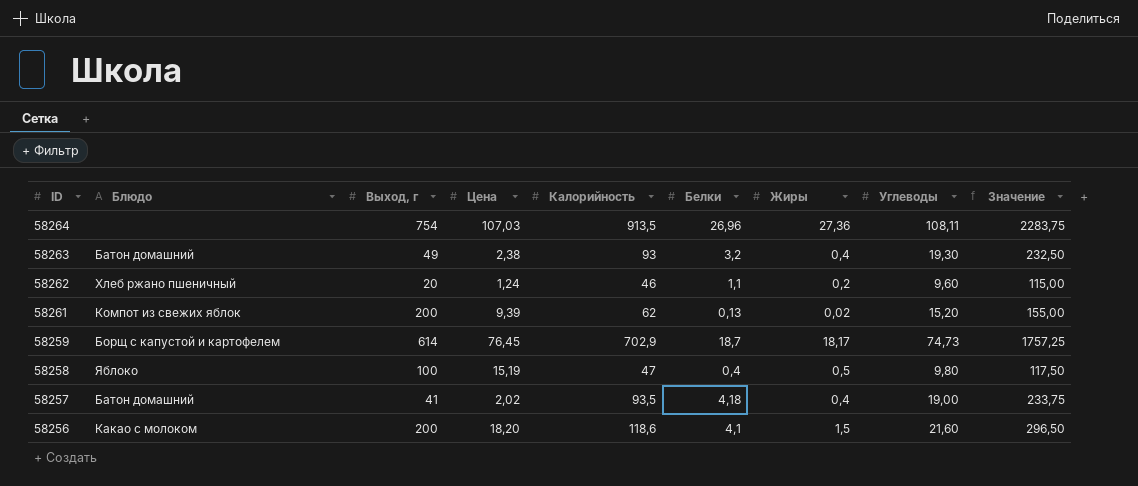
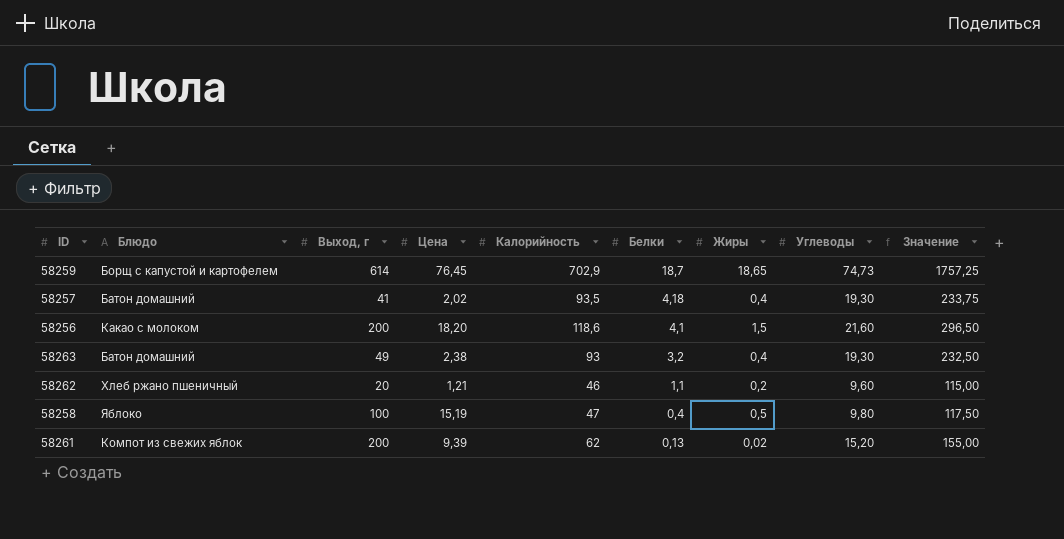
row order: ID descending -> Белки descending
row 58264: none | 754 | 107,03 | 913,5 | 26,96 | 27,36 | 108,11 | 2283,75 -> none
58259 | Жиры: 18,17 -> 18,65
58257 | Углеводы: 19,00 -> 19,30
58262 | Цена: 1,24 -> 1,21

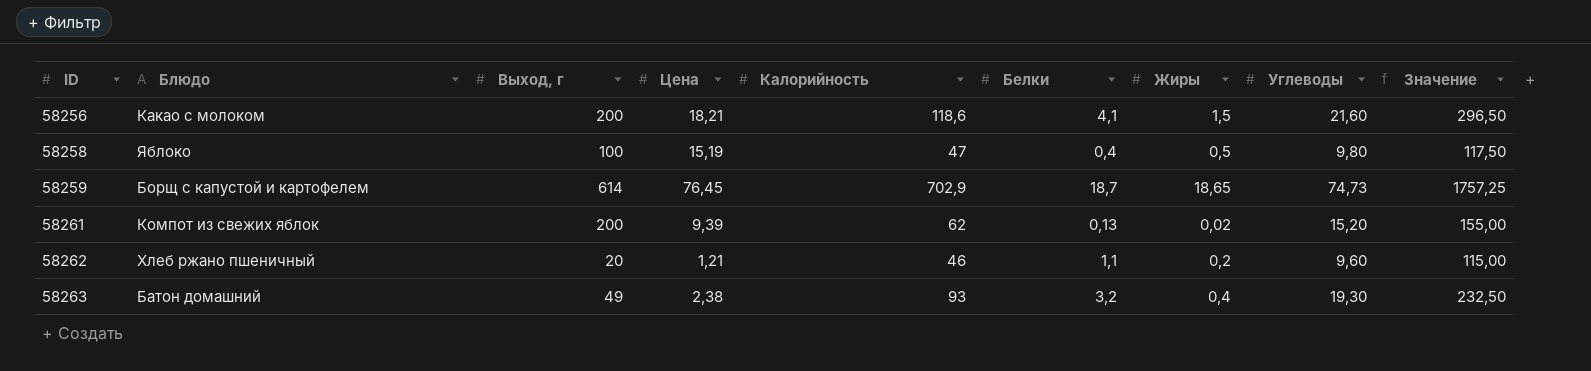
row order: Белки descending -> ID ascending
row 58257: Батон домашний | 41 | 2,02 | 93,5 | 4,18 | 0,4 | 19,30 | 233,75 -> none
58256 | Цена: 18,20 -> 18,21

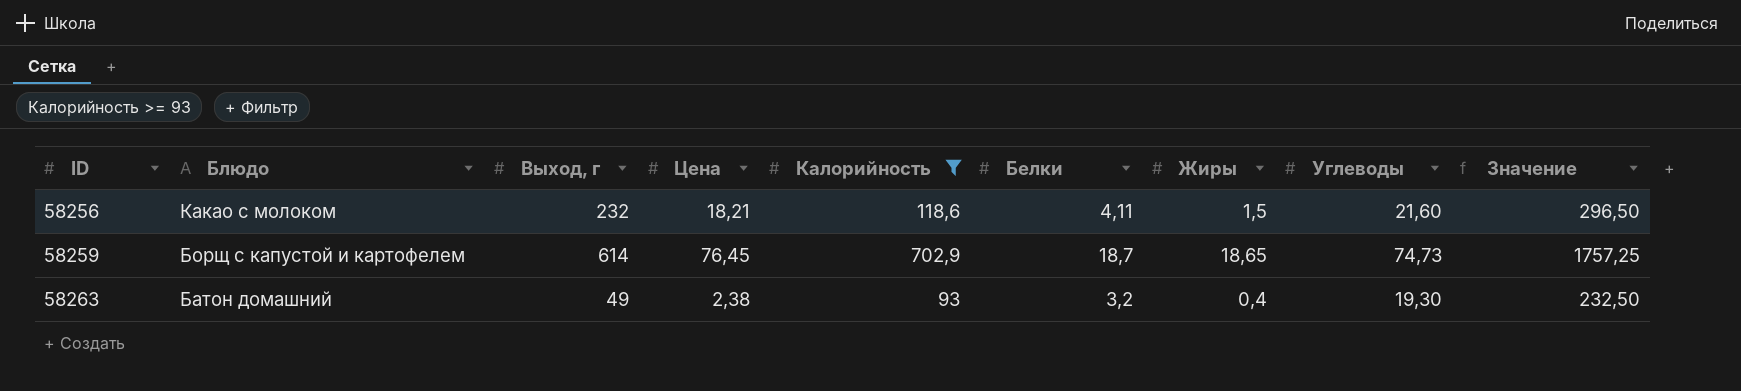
filter: none -> Калорийность >= 93
58256 | Выход, г: 200 -> 232
58256 | Белки: 4,1 -> 4,11

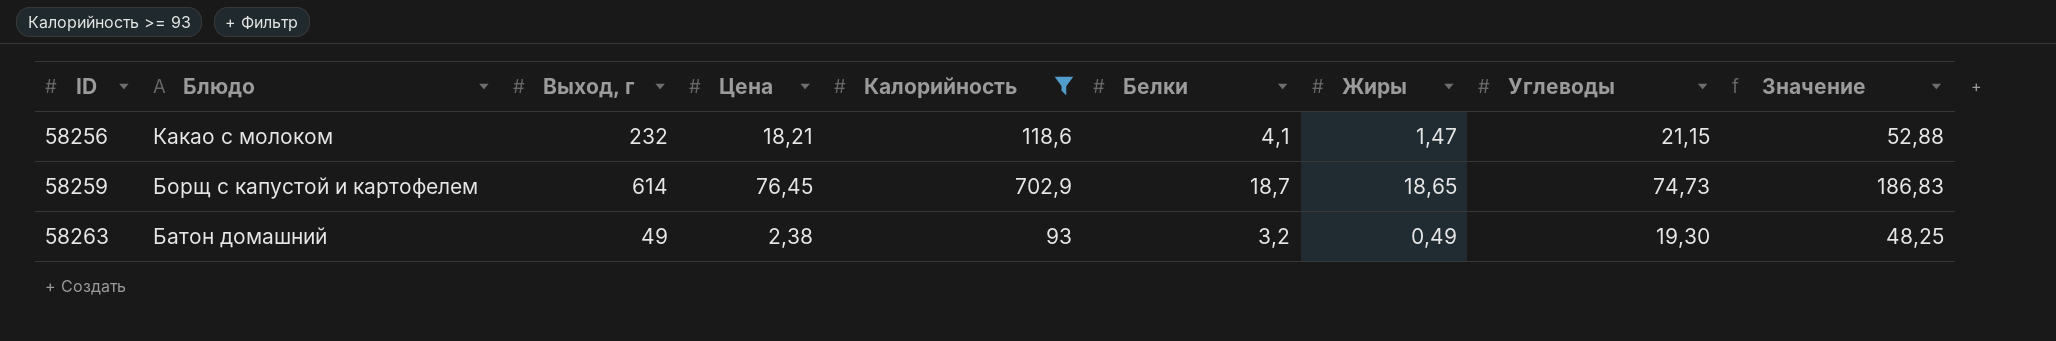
column Значение | formula: [Калорийность] * 2,5 -> [Углеводы] * 2,5
58256 | Белки: 4,11 -> 4,1
58256 | Жиры: 1,5 -> 1,47
58256 | Углеводы: 21,60 -> 21,15
58263 | Жиры: 0,4 -> 0,49

